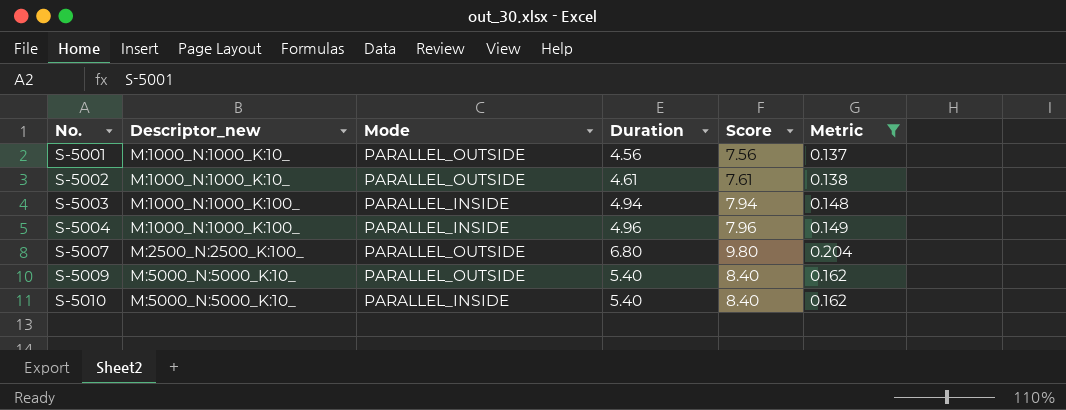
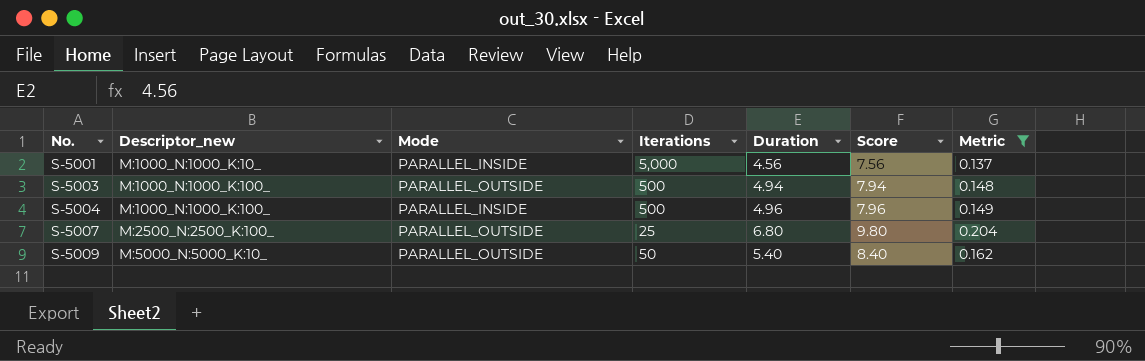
column Iterations | position: none -> 4
row S-5002: M:1000_N:1000_K:10_ | PARALLEL_OUTSIDE | 4.61 | 7.61 | 0.138 -> none
row S-5010: M:5000_N:5000_K:10_ | PARALLEL_INSIDE | 5.40 | 8.40 | 0.162 -> none
S-5001 | Mode: PARALLEL_OUTSIDE -> PARALLEL_INSIDE
S-5003 | Mode: PARALLEL_INSIDE -> PARALLEL_OUTSIDE

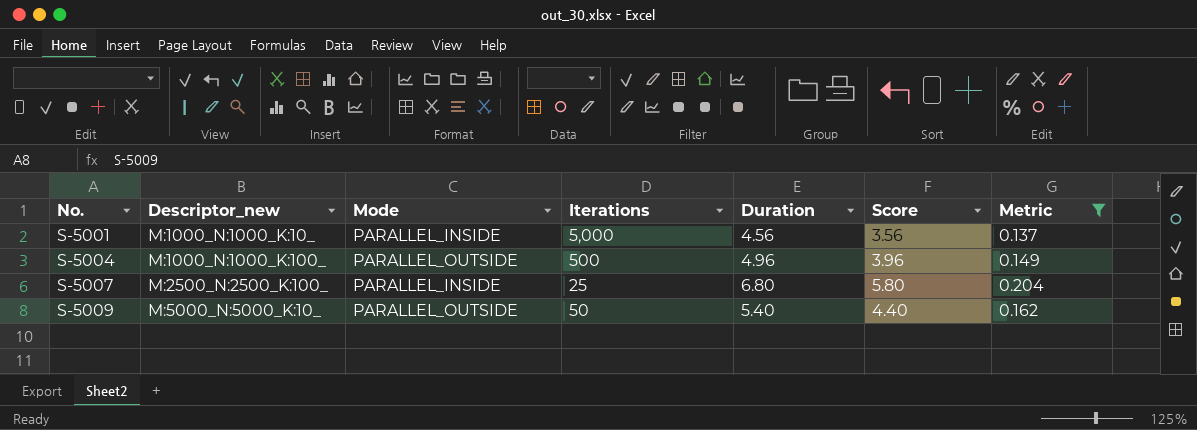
column Score | formula: [Duration] + 3 -> [Duration] - 1
row S-5003: M:1000_N:1000_K:100_ | PARALLEL_OUTSIDE | 500 | 4.94 | 7.94 | 0.148 -> none
S-5004 | Mode: PARALLEL_INSIDE -> PARALLEL_OUTSIDE
S-5007 | Mode: PARALLEL_OUTSIDE -> PARALLEL_INSIDE

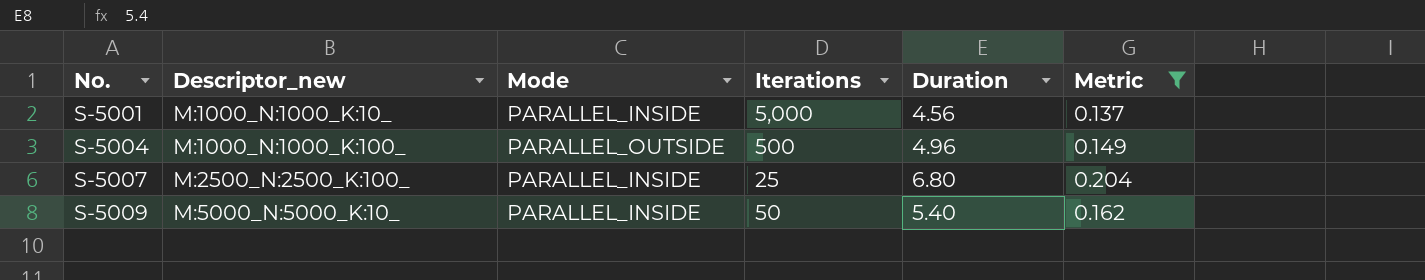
column Score | formula: [Duration] - 1 -> none
S-5009 | Mode: PARALLEL_OUTSIDE -> PARALLEL_INSIDE

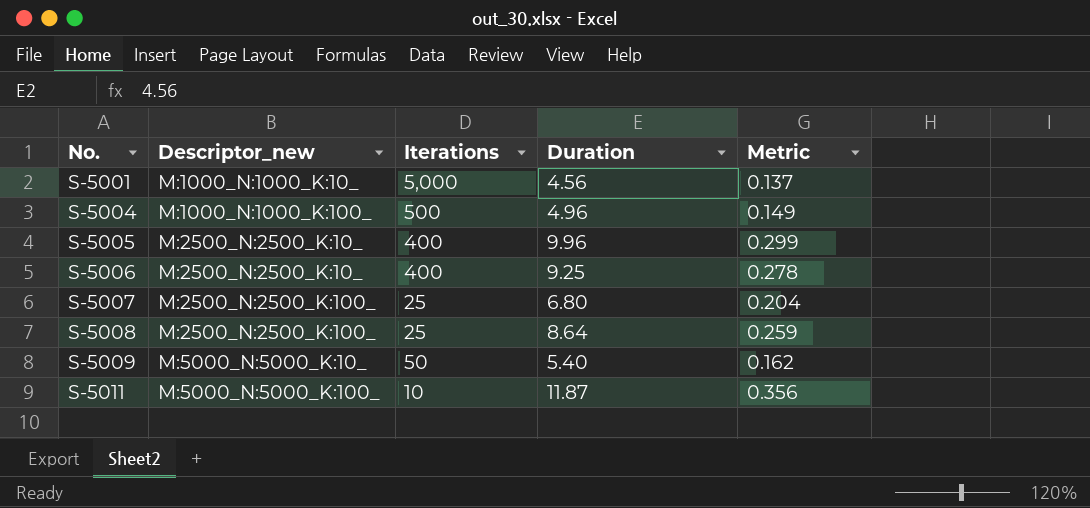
filter: Metric <= 0.204 -> none
column Mode | position: 3 -> none

